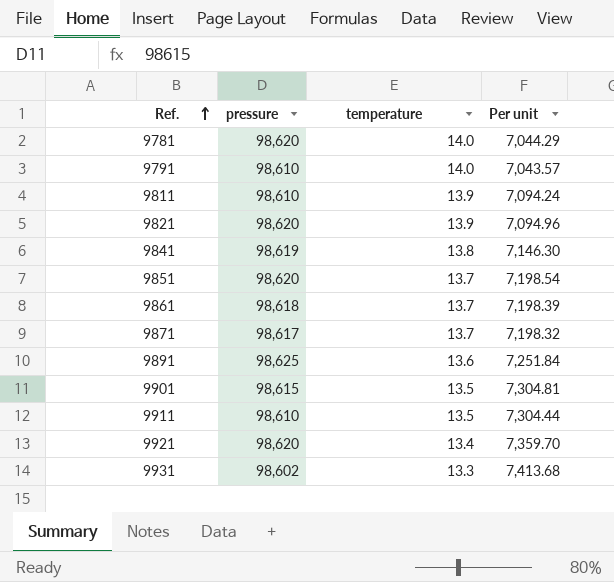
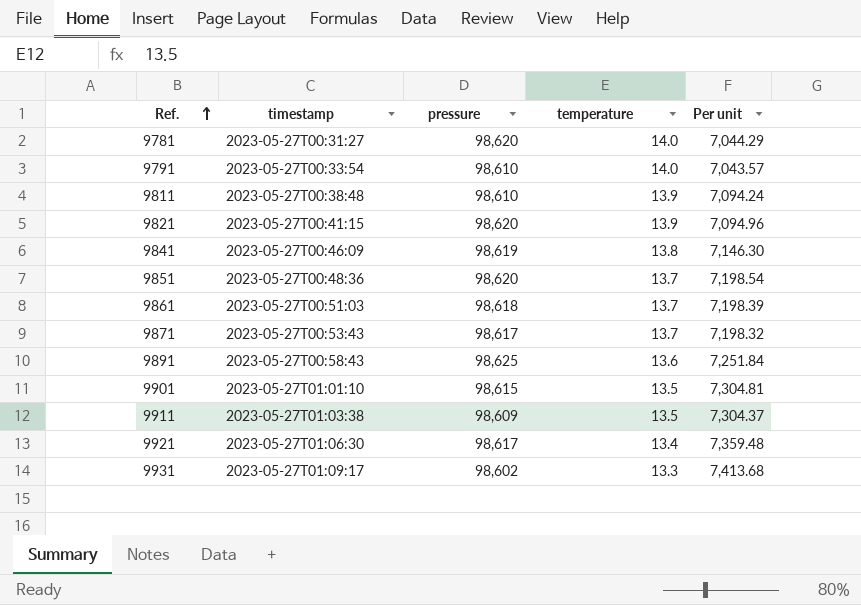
column timestamp | position: none -> 2
9911 | pressure: 98,610 -> 98,609
9911 | Per unit: 7,304.44 -> 7,304.37
9921 | pressure: 98,620 -> 98,617
9921 | Per unit: 7,359.70 -> 7,359.48

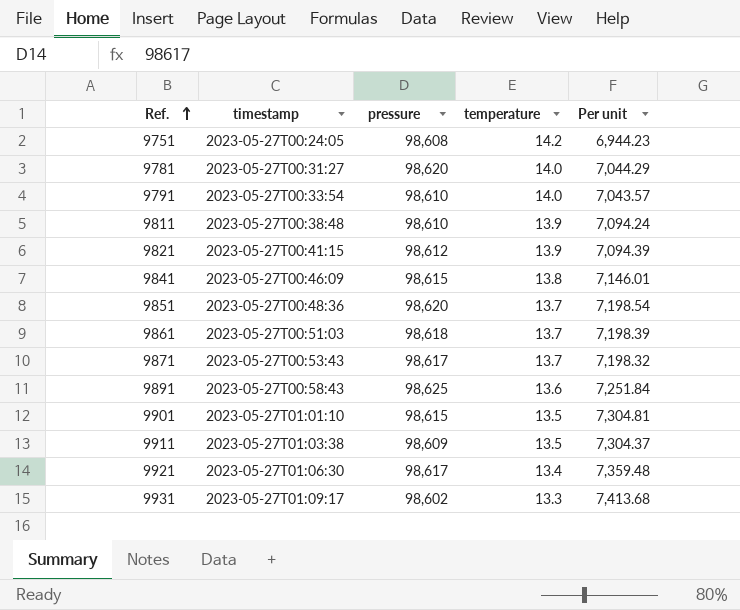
row 9751: none -> 2023-05-27T00:24:05 | 98,608 | 14.2 | 6,944.23
9821 | pressure: 98,620 -> 98,612
9821 | Per unit: 7,094.96 -> 7,094.39
9841 | pressure: 98,619 -> 98,615
9841 | Per unit: 7,146.30 -> 7,146.01

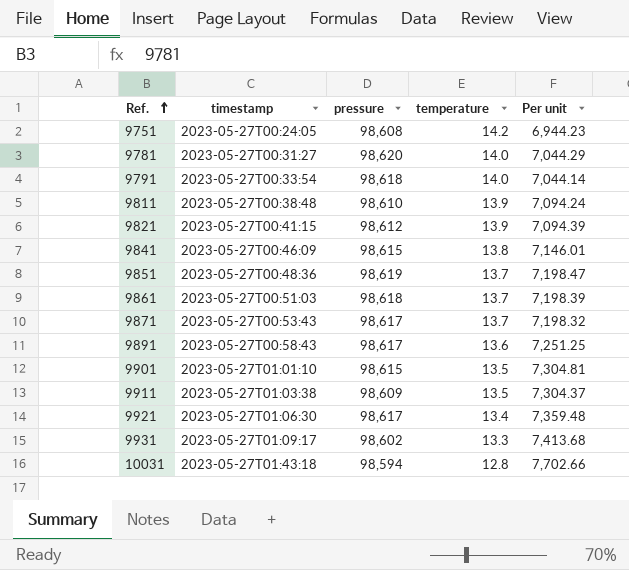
9791 | pressure: 98,610 -> 98,618
9791 | Per unit: 7,043.57 -> 7,044.14
9851 | pressure: 98,620 -> 98,619
9851 | Per unit: 7,198.54 -> 7,198.47
9891 | pressure: 98,625 -> 98,617
9891 | Per unit: 7,251.84 -> 7,251.25
row 10031: none -> 2023-05-27T01:43:18 | 98,594 | 12.8 | 7,702.66

